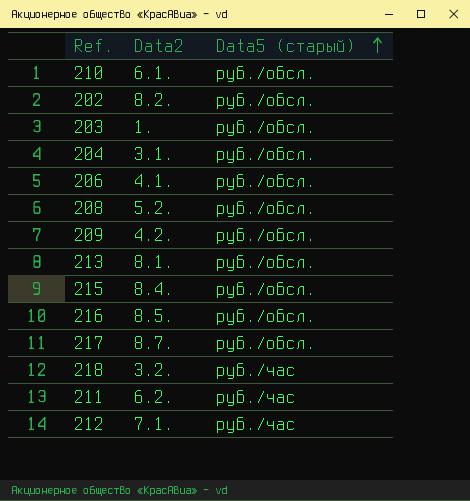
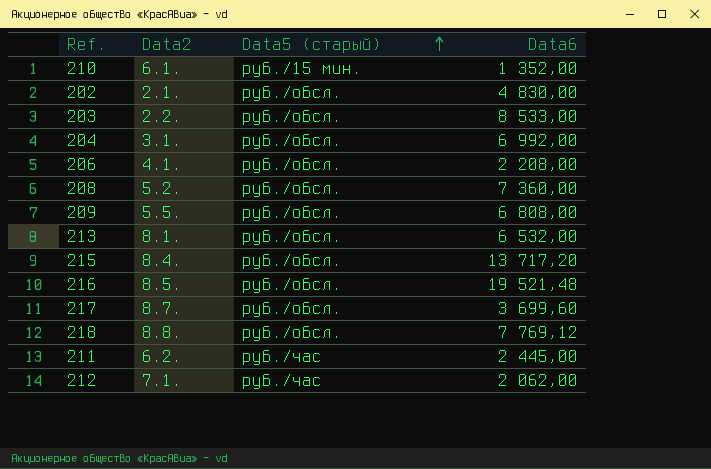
column Data6 | position: none -> 4
210 | Data5 (старый): руб./обсл. -> руб./15 мин.
202 | Data2: 8.2. -> 2.1.
203 | Data2: 1. -> 2.2.
209 | Data2: 4.2. -> 5.5.
218 | Data2: 3.2. -> 8.8.
218 | Data5 (старый): руб./час -> руб./обсл.

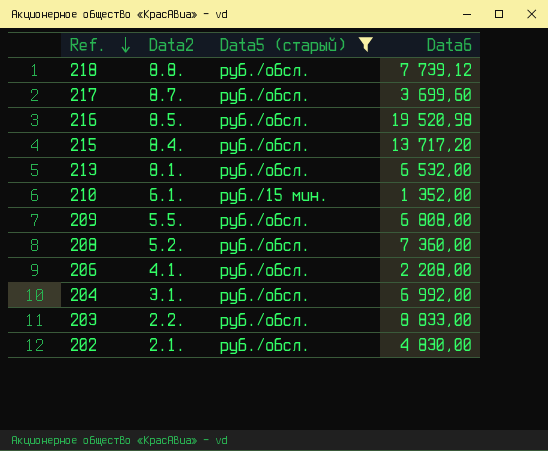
filter: none -> Data5 (старый) != руб./час
row order: Data5 (старый) ascending -> Ref. descending
218 | Data6: 7 769,12 -> 7 739,12
216 | Data6: 19 521,48 -> 19 520,98
203 | Data6: 8 533,00 -> 8 833,00

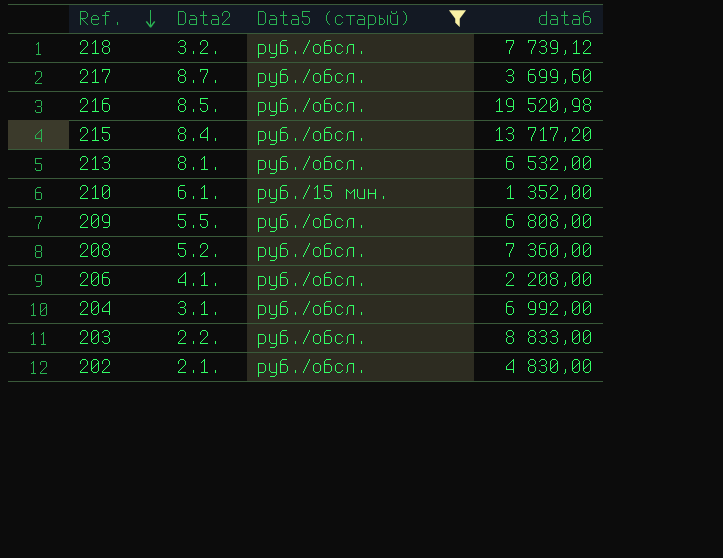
column name: Data6 -> data6
218 | Data2: 8.8. -> 3.2.

